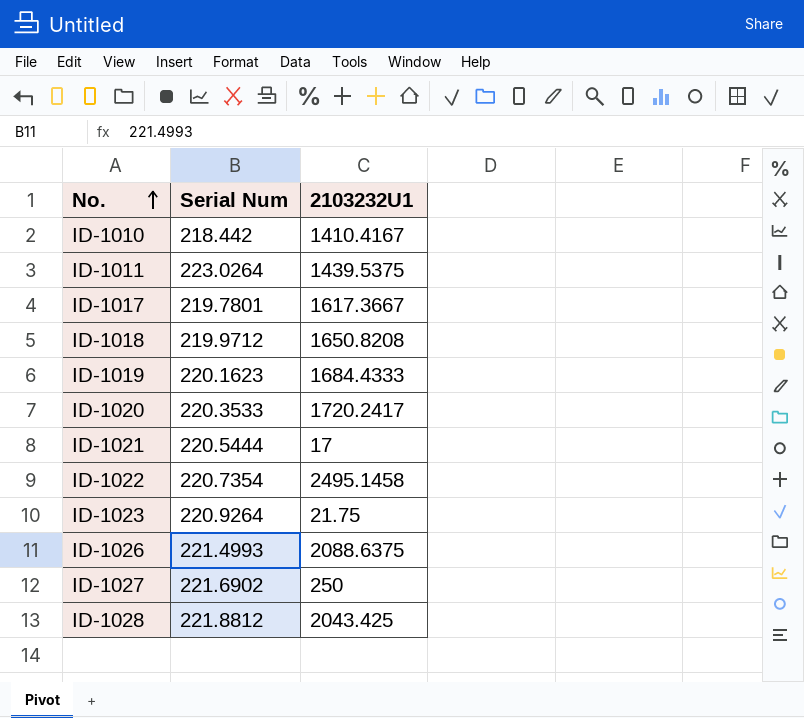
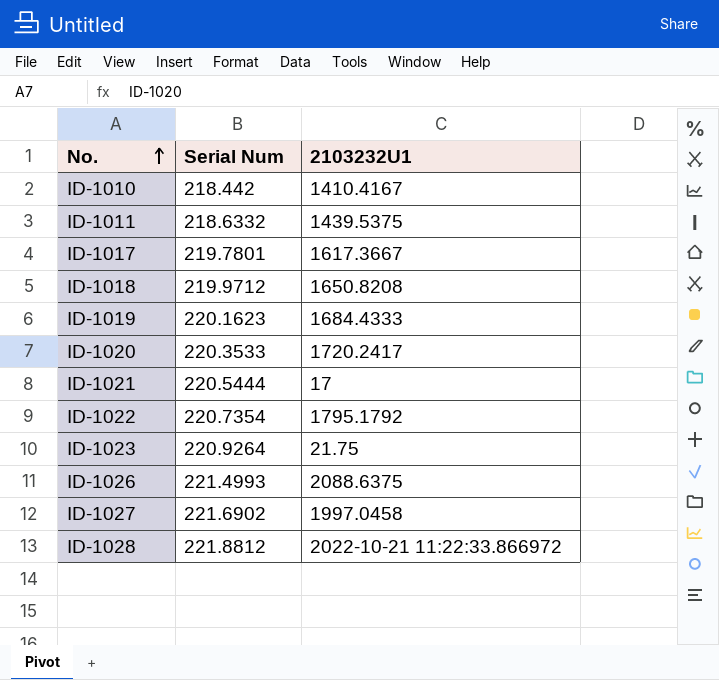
ID-1011 | Serial Num: 223.0264 -> 218.6332
ID-1022 | 2103232U1: 2495.1458 -> 1795.1792
ID-1027 | 2103232U1: 250 -> 1997.0458
ID-1028 | 2103232U1: 2043.425 -> 2022-10-21 11:22:33.866972

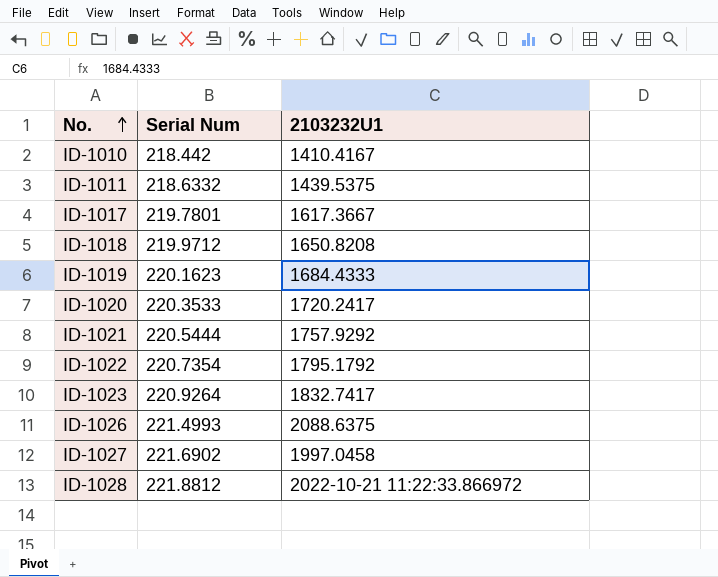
ID-1021 | 2103232U1: 17 -> 1757.9292
ID-1023 | 2103232U1: 21.75 -> 1832.7417

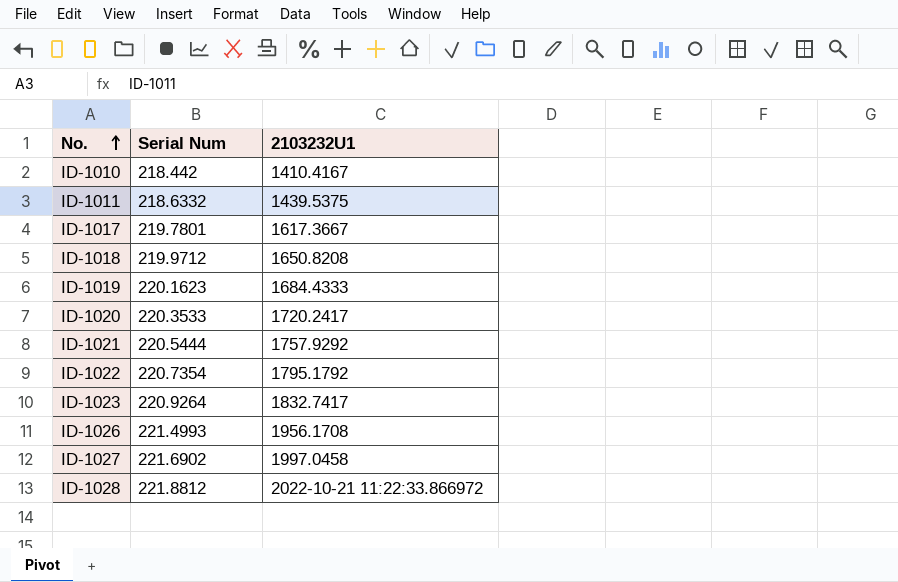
ID-1026 | 2103232U1: 2088.6375 -> 1956.1708

